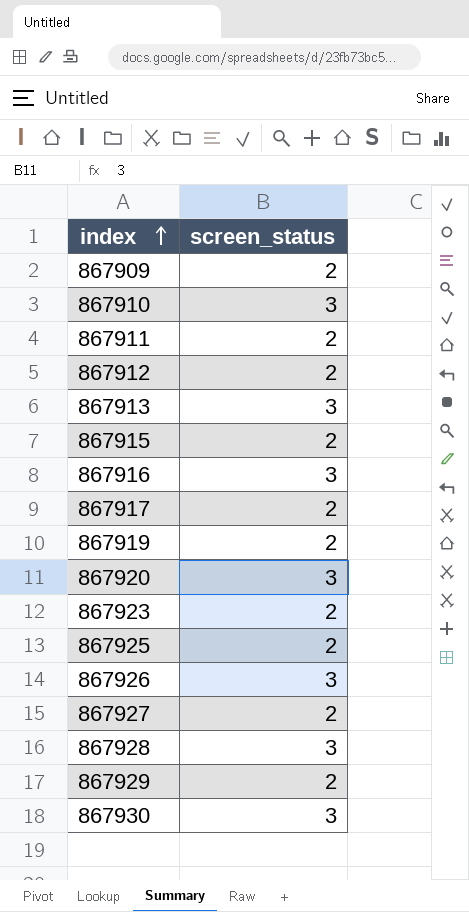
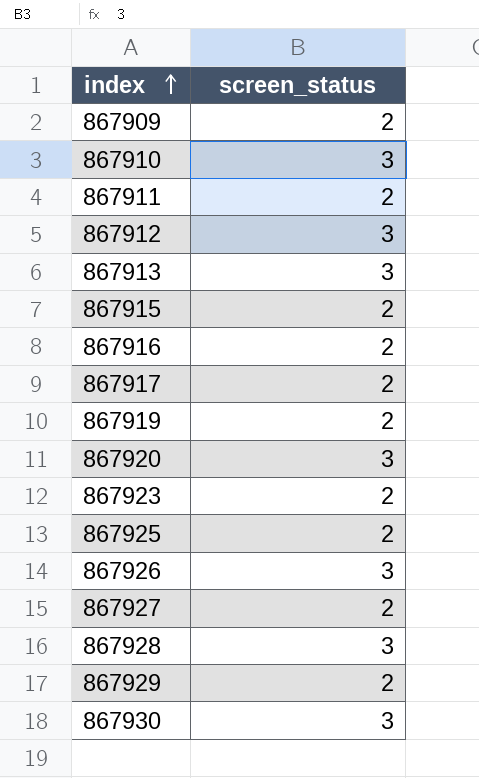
867912 | screen_status: 2 -> 3
867916 | screen_status: 3 -> 2

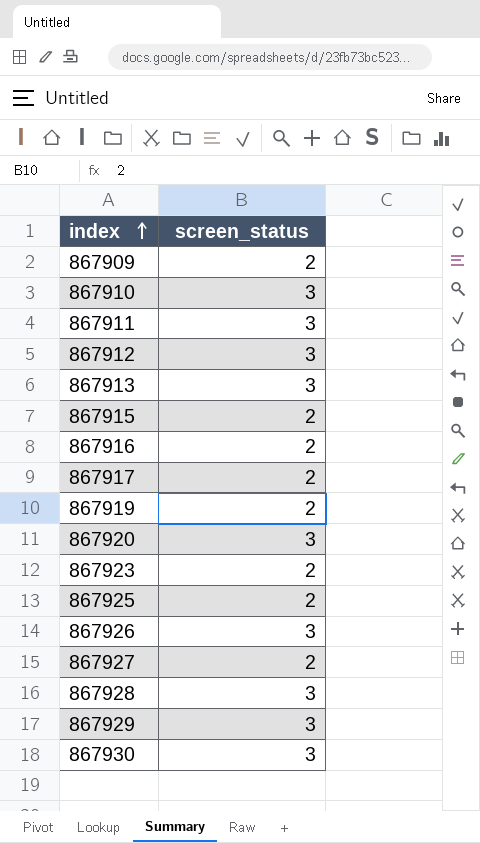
867911 | screen_status: 2 -> 3
867929 | screen_status: 2 -> 3

